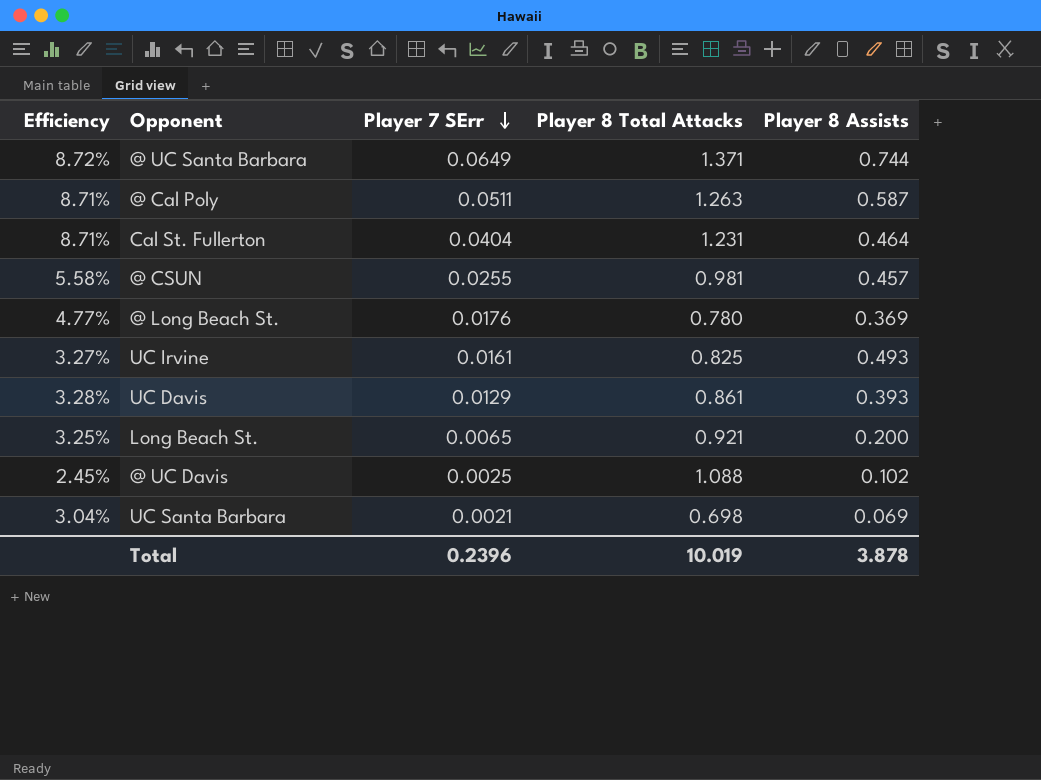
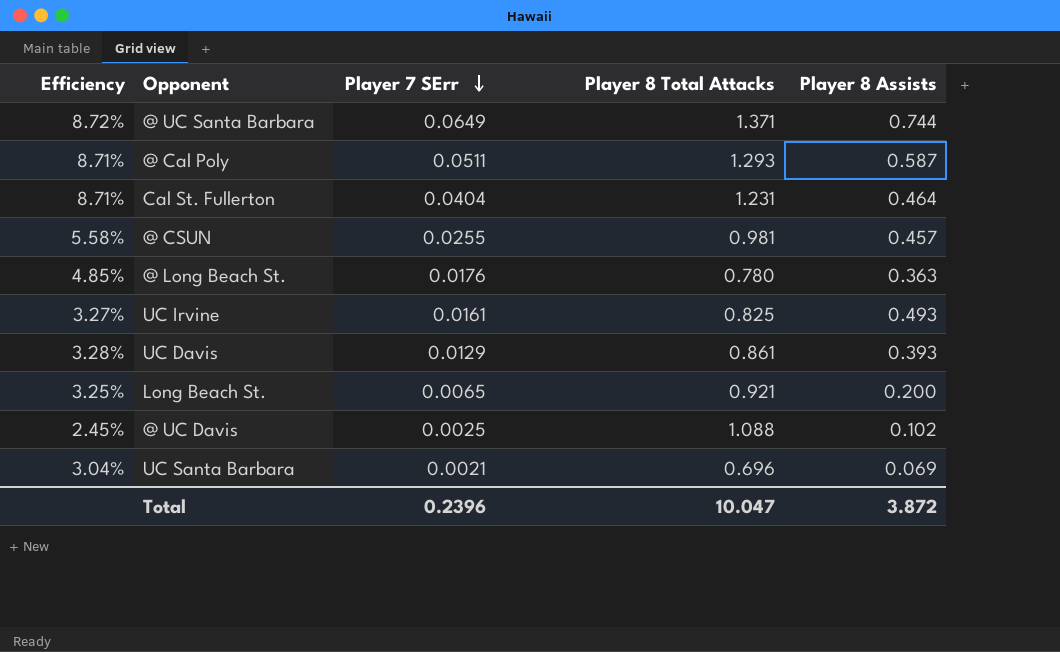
@ Cal Poly | Player 8 Total Attacks: 1.263 -> 1.293
@ Long Beach St. | Efficiency: 4.77% -> 4.85%
@ Long Beach St. | Player 8 Assists: 0.369 -> 0.363
UC Santa Barbara | Player 8 Total Attacks: 0.698 -> 0.696
Total | Player 8 Total Attacks: 10.019 -> 10.047
Total | Player 8 Assists: 3.878 -> 3.872

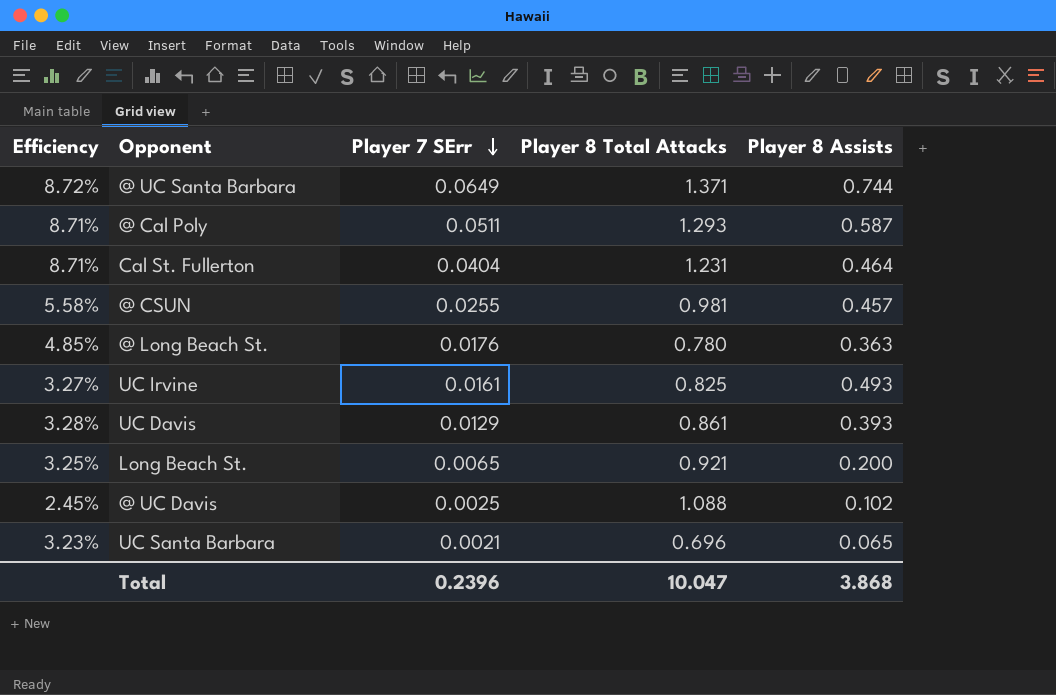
UC Santa Barbara | Efficiency: 3.04% -> 3.23%
UC Santa Barbara | Player 8 Assists: 0.069 -> 0.065
Total | Player 8 Assists: 3.872 -> 3.868

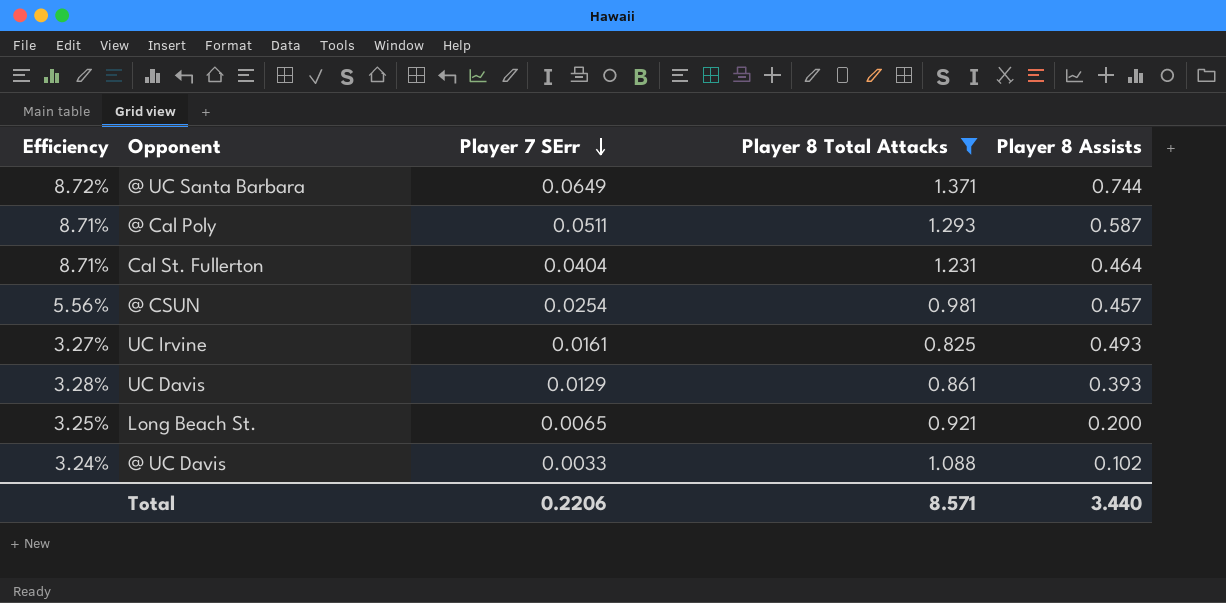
filter: none -> Player 8 Total Attacks >= 0.825
@ CSUN | Efficiency: 5.58% -> 5.56%
@ CSUN | Player 7 SErr: 0.0255 -> 0.0254
@ UC Davis | Efficiency: 2.45% -> 3.24%
@ UC Davis | Player 7 SErr: 0.0025 -> 0.0033
Total | Player 7 SErr: 0.2396 -> 0.2206
Total | Player 8 Total Attacks: 10.047 -> 8.571
Total | Player 8 Assists: 3.868 -> 3.440

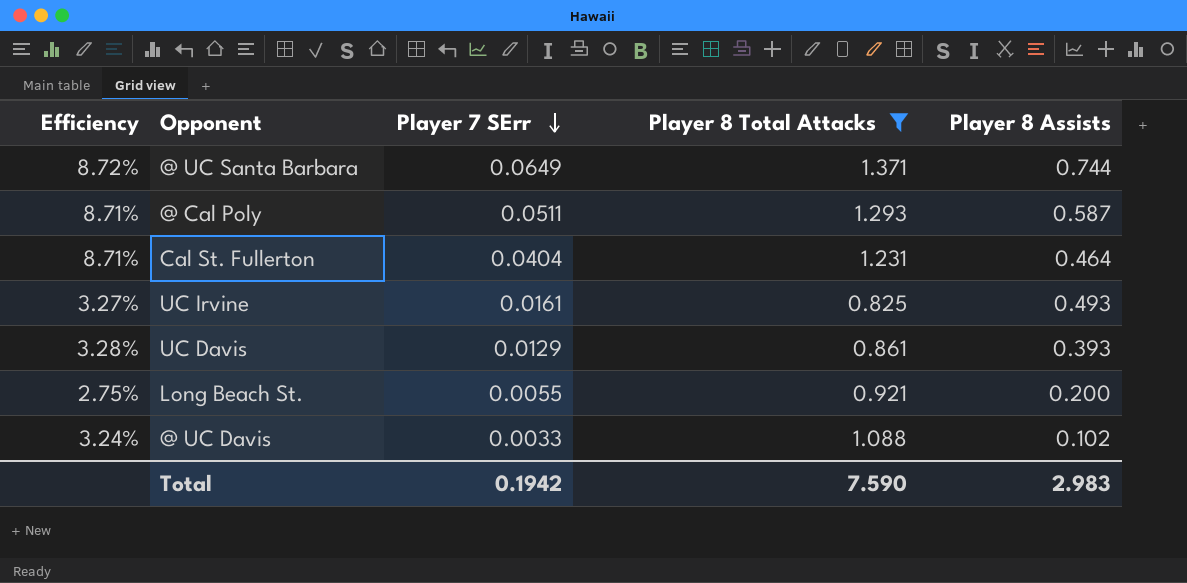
row @ CSUN: 5.56% | 0.0254 | 0.981 | 0.457 -> none
Long Beach St. | Efficiency: 3.25% -> 2.75%
Long Beach St. | Player 7 SErr: 0.0065 -> 0.0055
Total | Player 7 SErr: 0.2206 -> 0.1942
Total | Player 8 Total Attacks: 8.571 -> 7.590
Total | Player 8 Assists: 3.440 -> 2.983

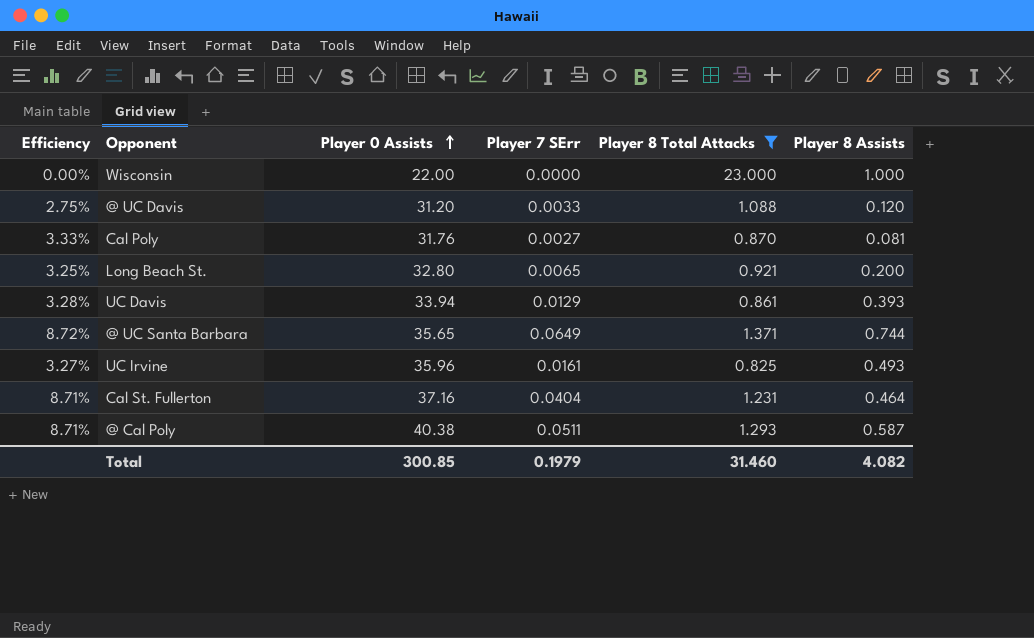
row order: Player 7 SErr descending -> Player 0 Assists ascending
column Player 0 Assists | position: none -> 3
row Wisconsin: none -> 0.00% | 22.00 | 0.0000 | 23.000 | 1.000
@ UC Davis | Efficiency: 3.24% -> 2.75%
@ UC Davis | Player 8 Assists: 0.102 -> 0.120
row Cal Poly: none -> 3.33% | 31.76 | 0.0027 | 0.870 | 0.081
Long Beach St. | Efficiency: 2.75% -> 3.25%
Long Beach St. | Player 7 SErr: 0.0055 -> 0.0065
Total | Player 7 SErr: 0.1942 -> 0.1979
Total | Player 8 Total Attacks: 7.590 -> 31.460
Total | Player 8 Assists: 2.983 -> 4.082

